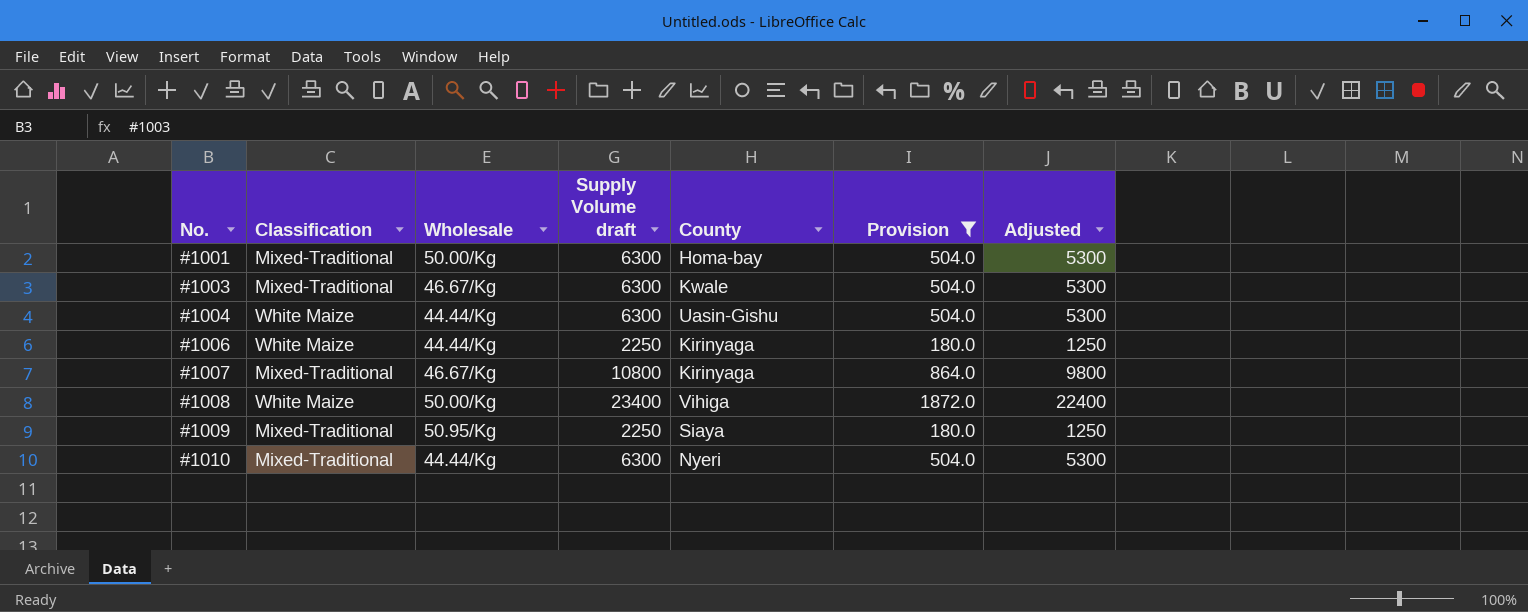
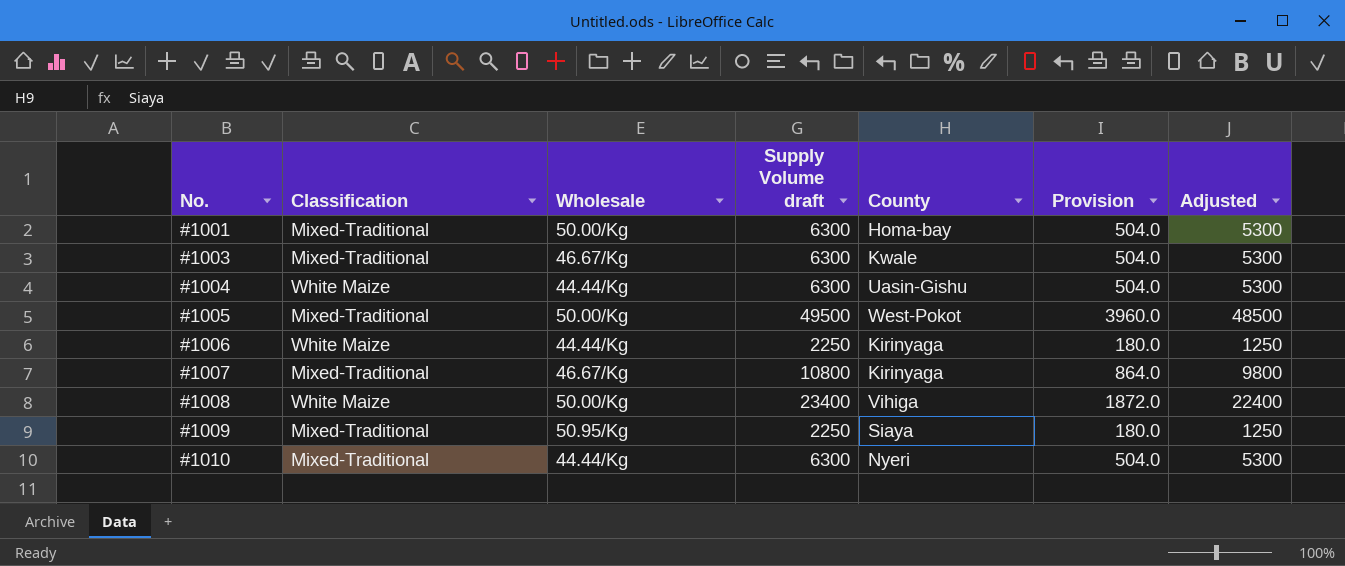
filter: Provision != 3960.0 -> none

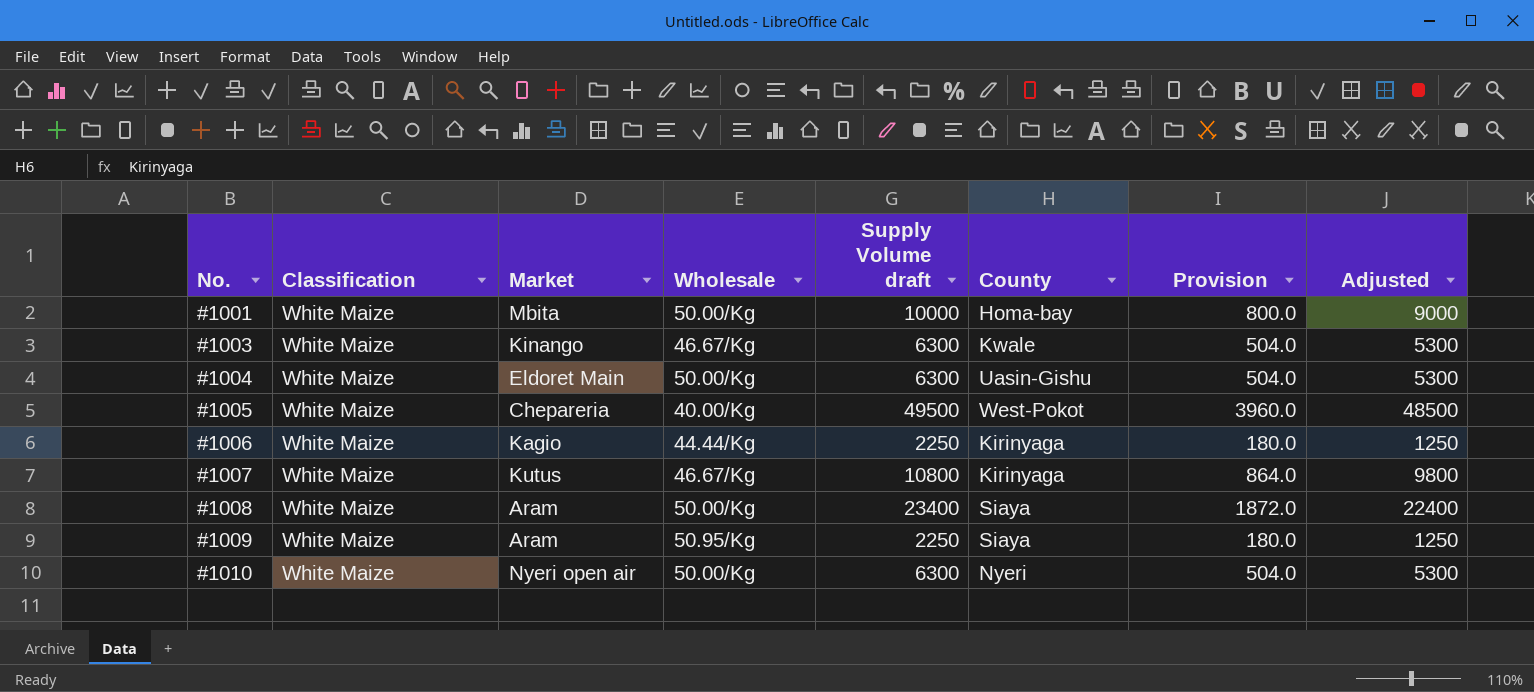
column Market | position: none -> 3
#1001 | Classification: Mixed-Traditional -> White Maize
#1001 | Supply Volume draft: 6300 -> 10000
#1001 | Provision: 504.0 -> 800.0
#1001 | Adjusted: 5300 -> 9000
#1003 | Classification: Mixed-Traditional -> White Maize
#1004 | Wholesale: 44.44/Kg -> 50.00/Kg
#1005 | Classification: Mixed-Traditional -> White Maize
#1005 | Wholesale: 50.00/Kg -> 40.00/Kg
#1007 | Classification: Mixed-Traditional -> White Maize
#1008 | County: Vihiga -> Siaya
#1009 | Classification: Mixed-Traditional -> White Maize
#1010 | Classification: Mixed-Traditional -> White Maize
#1010 | Wholesale: 44.44/Kg -> 50.00/Kg

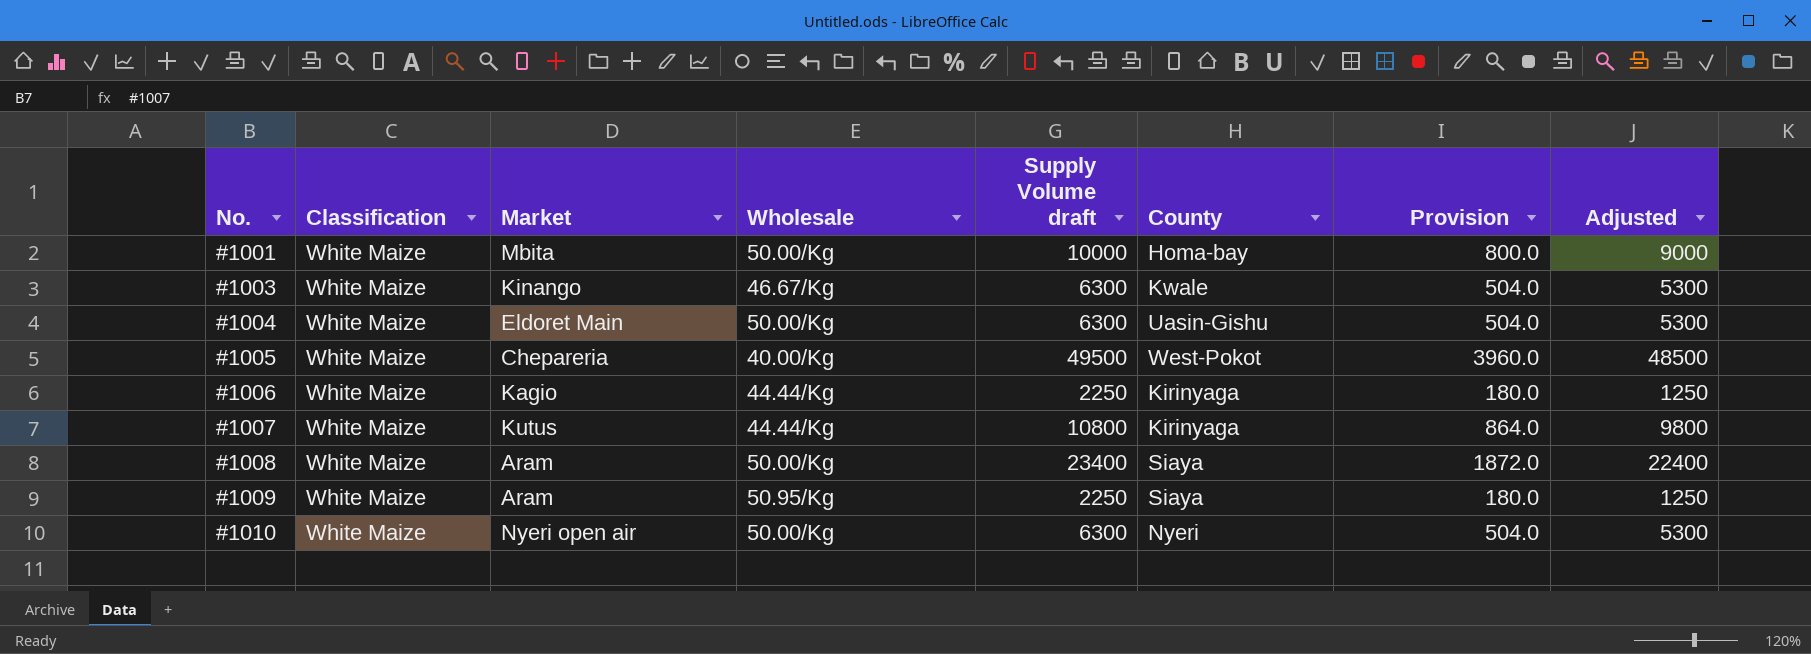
#1007 | Wholesale: 46.67/Kg -> 44.44/Kg

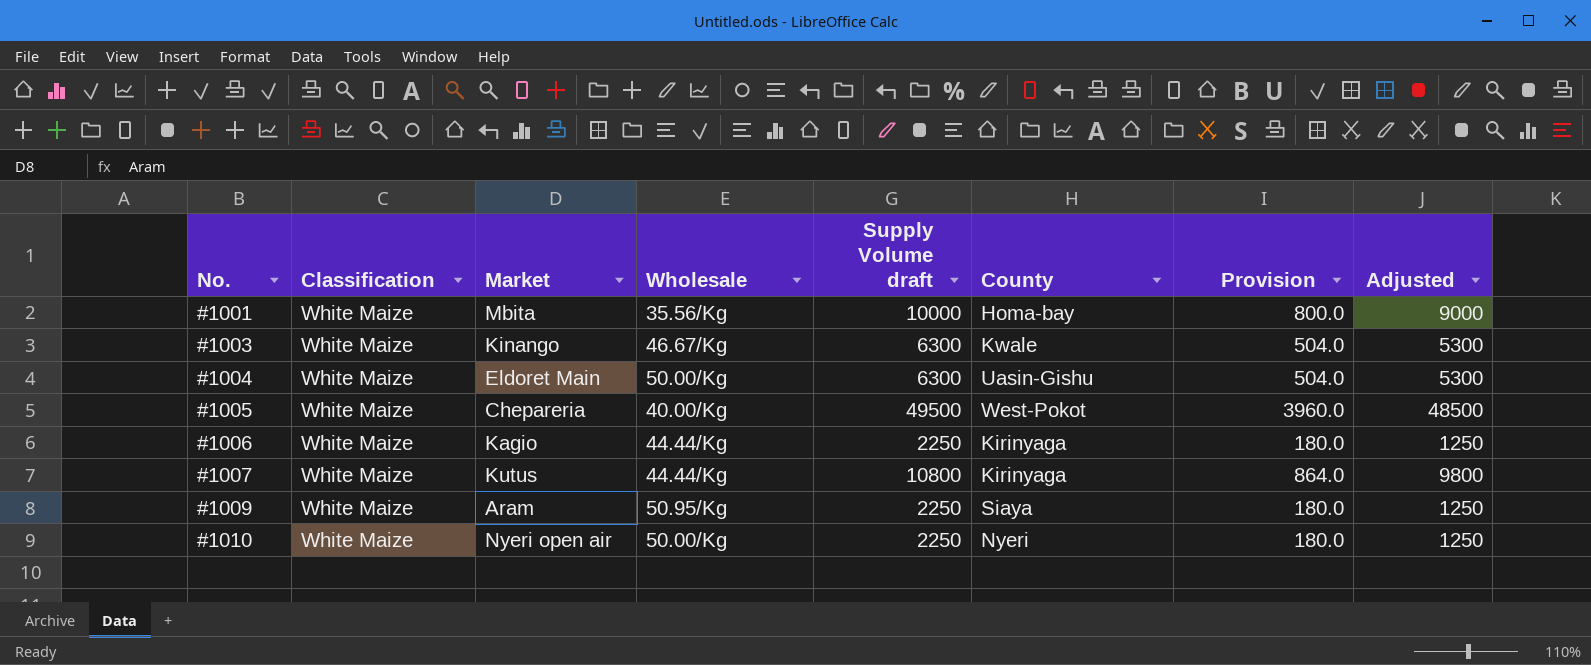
row #1008: White Maize | Aram | 50.00/Kg | 23400 | Siaya | 1872.0 | 22400 -> none
#1001 | Wholesale: 50.00/Kg -> 35.56/Kg
#1010 | Supply Volume draft: 6300 -> 2250
#1010 | Provision: 504.0 -> 180.0
#1010 | Adjusted: 5300 -> 1250

